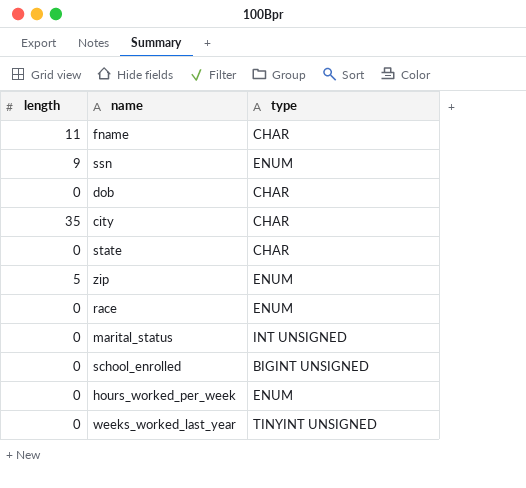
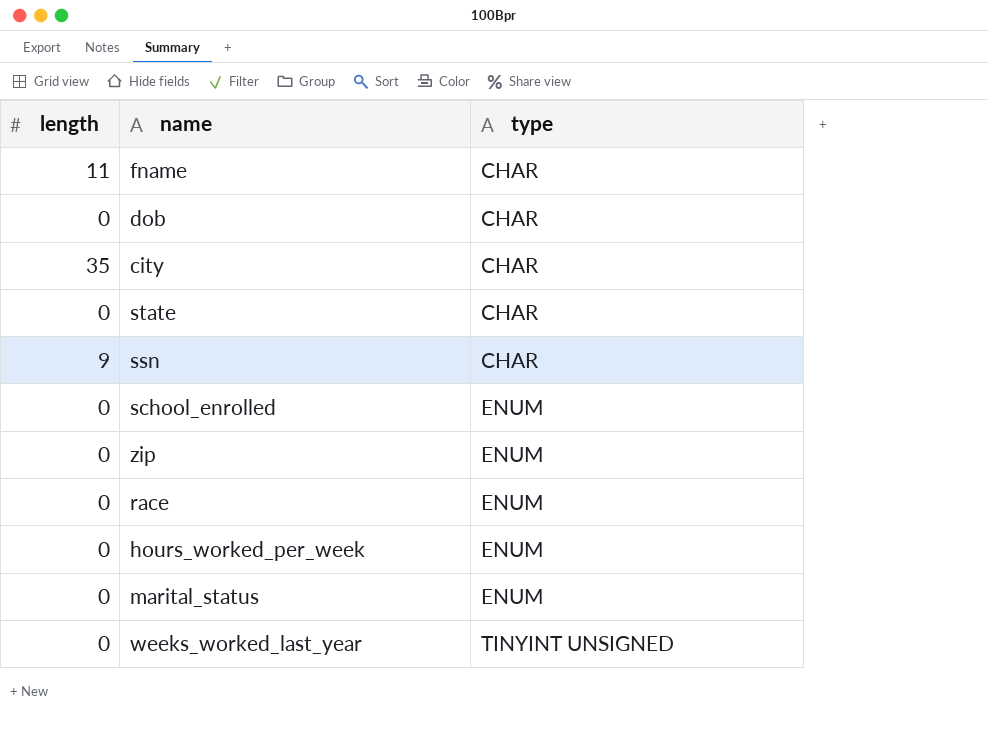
row order: none -> type ascending
ssn | type: ENUM -> CHAR
school_enrolled | type: BIGINT UNSIGNED -> ENUM
zip | length: 5 -> 0
marital_status | type: INT UNSIGNED -> ENUM

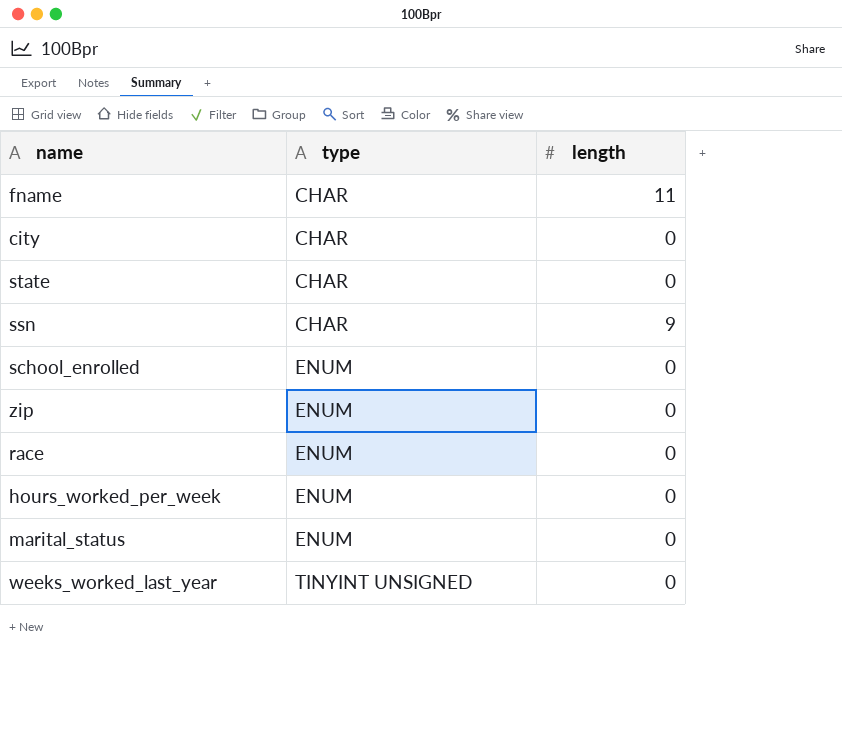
column length | position: 1 -> 3
row dob: 0 | CHAR -> none
city | length: 35 -> 0

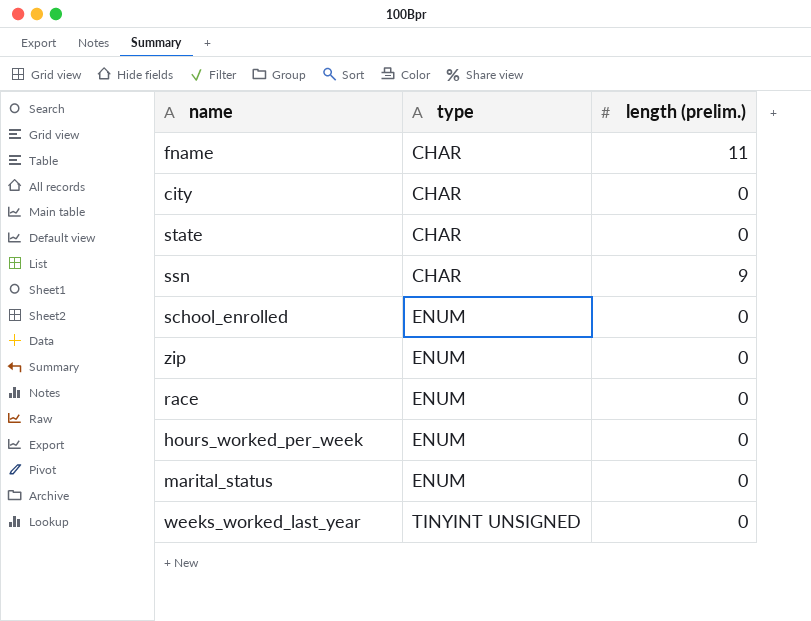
column name: length -> length (prelim.)

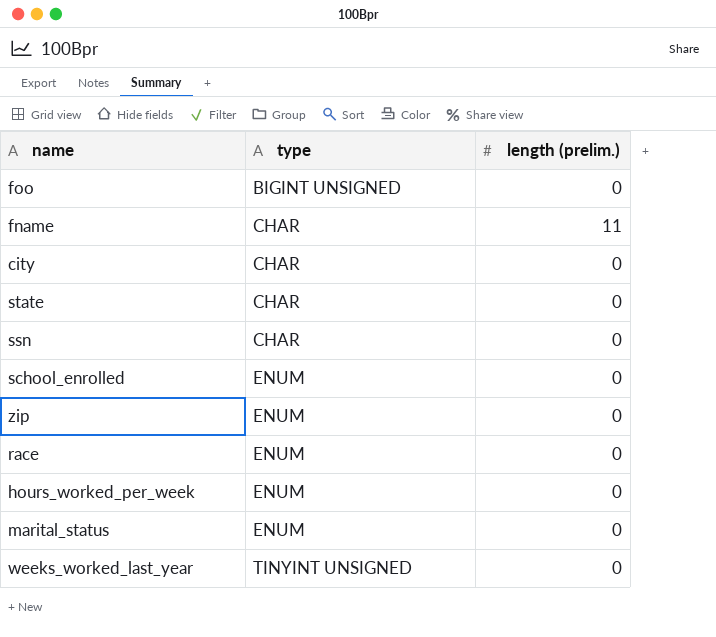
row foo: none -> BIGINT UNSIGNED | 0
ssn | length (prelim.): 9 -> 0

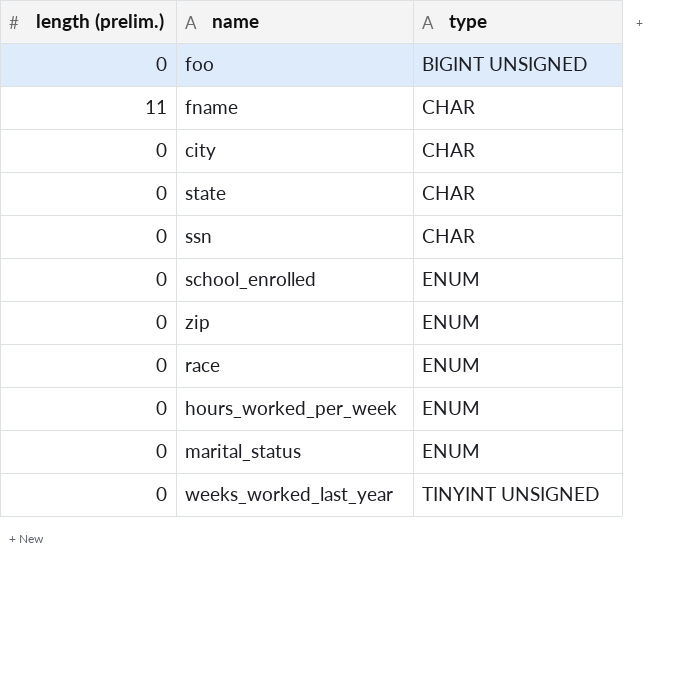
column length (prelim.) | position: 3 -> 1

